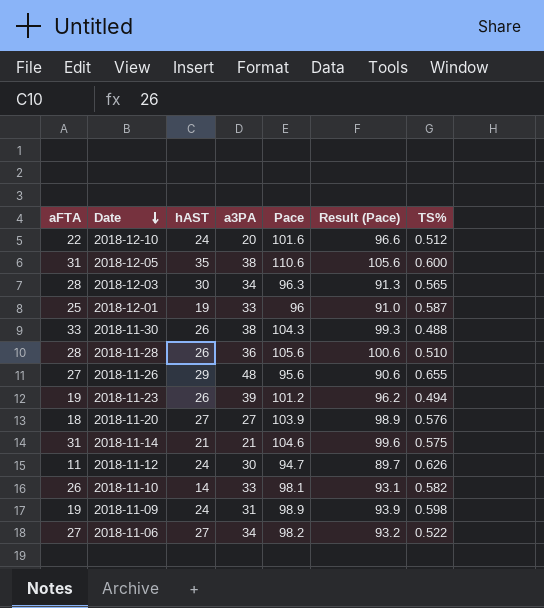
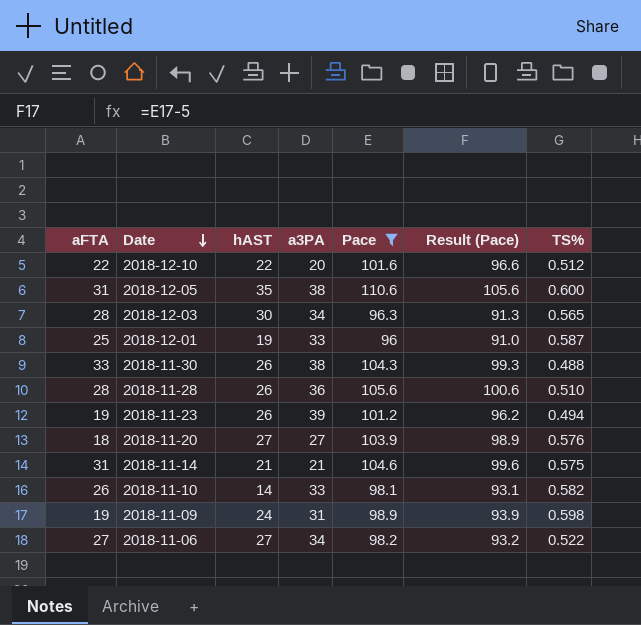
filter: none -> Pace >= 96
2018-12-10 | hAST: 24 -> 22

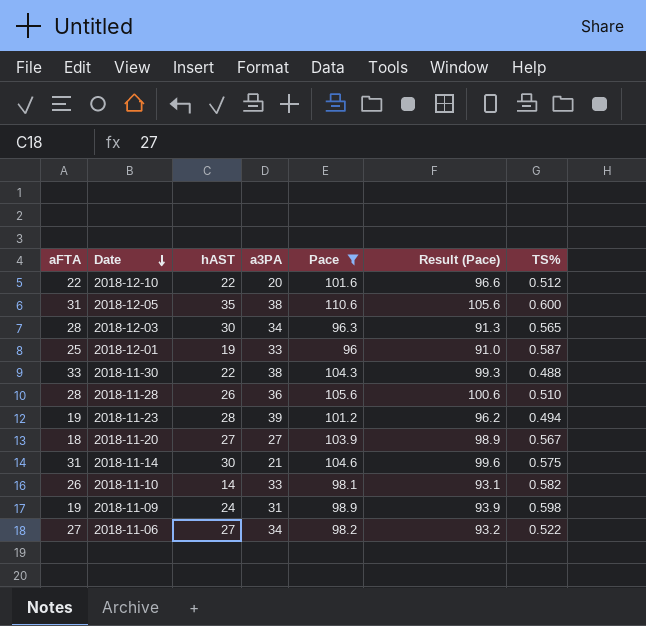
2018-11-30 | hAST: 26 -> 22
2018-11-23 | hAST: 26 -> 28
2018-11-20 | TS%: 0.576 -> 0.567
2018-11-14 | hAST: 21 -> 30

